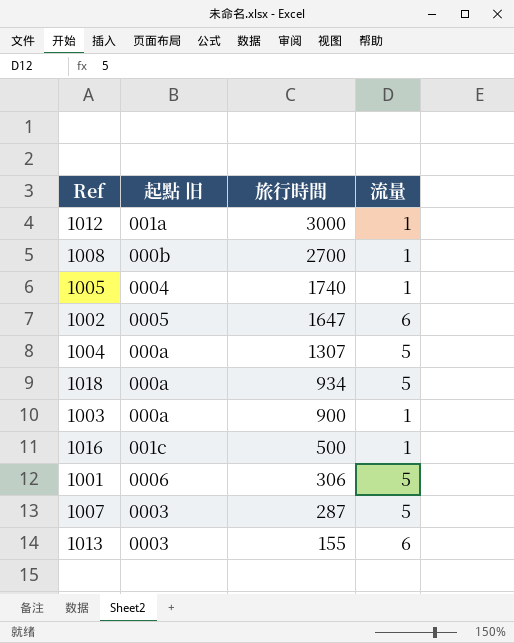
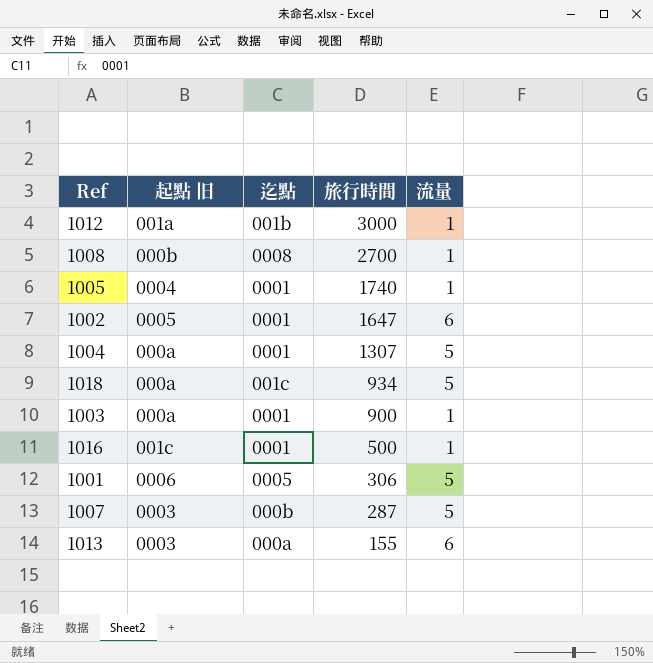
column 迄點 | position: none -> 3

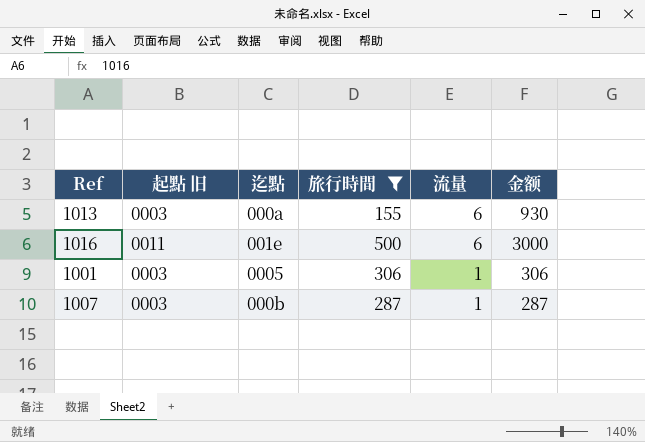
filter: none -> 旅行時間 <= 500
row order: 旅行時間 descending -> 流量 descending
column 金额 | formula: none -> [旅行時間] * [流量]
1016 | 起點 旧: 001c -> 0011
1016 | 迄點: 0001 -> 001e
1016 | 流量: 1 -> 6
1001 | 起點 旧: 0006 -> 0003
1001 | 流量: 5 -> 1
1007 | 流量: 5 -> 1

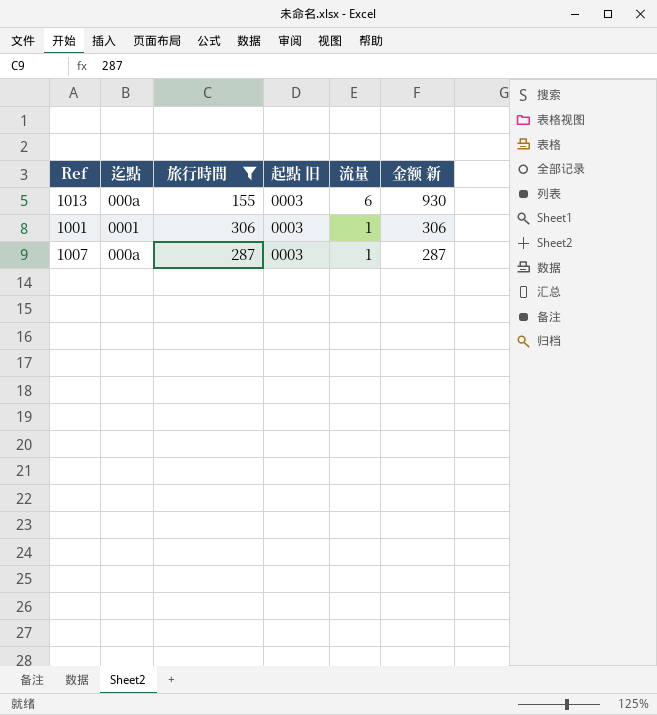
column 起點 旧 | position: 2 -> 4
column name: 金额 -> 金额 新
row 1016: 0011 | 001e | 500 | 6 | 3000 -> none
1001 | 迄點: 0005 -> 0001
1007 | 迄點: 000b -> 000a

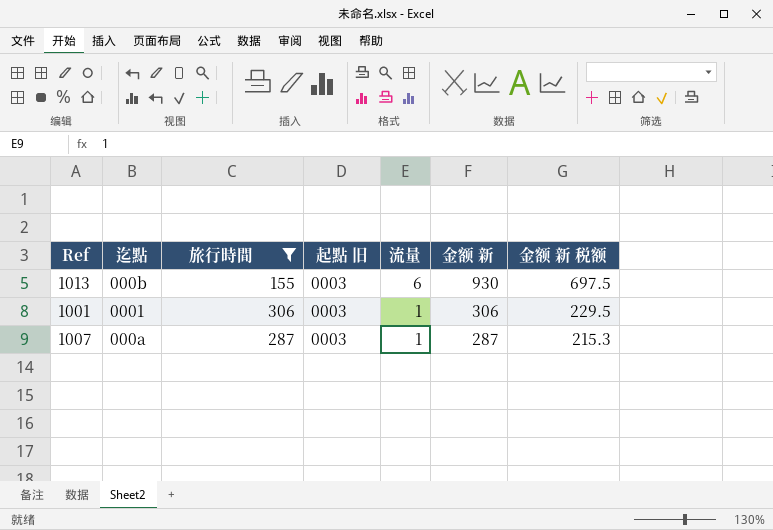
column 金额 新 税额 | formula: none -> [金额 新] * 0.75
1013 | 迄點: 000a -> 000b

